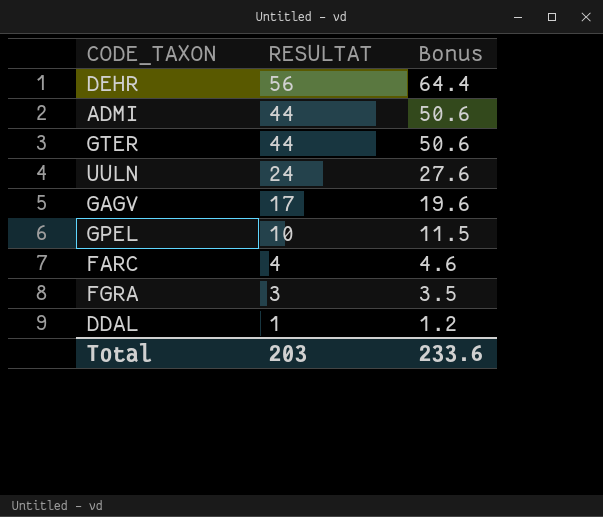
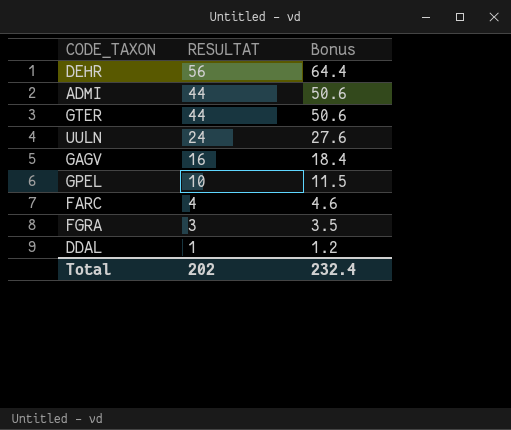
GAGV | RESULTAT: 17 -> 16
GAGV | Bonus: 19.6 -> 18.4
Total | RESULTAT: 203 -> 202
Total | Bonus: 233.6 -> 232.4

